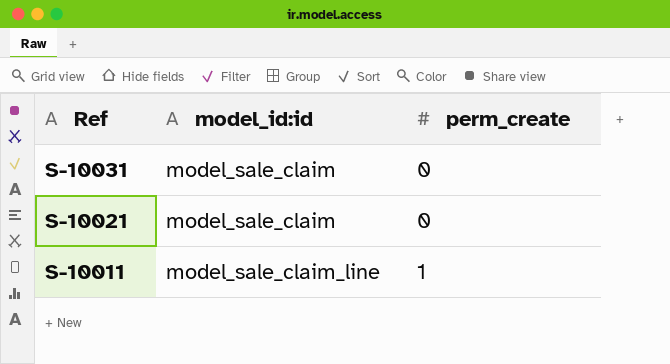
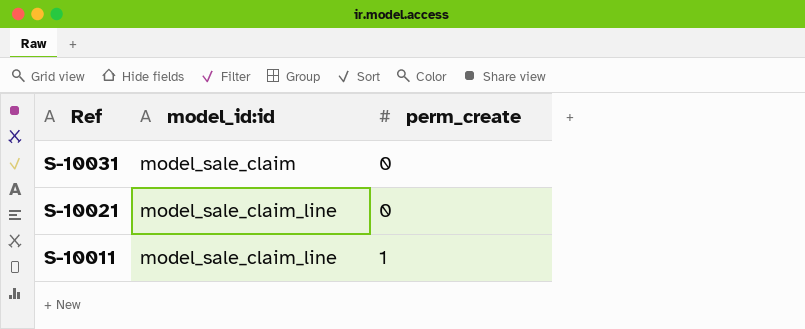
S-10021 | model_id:id: model_sale_claim -> model_sale_claim_line

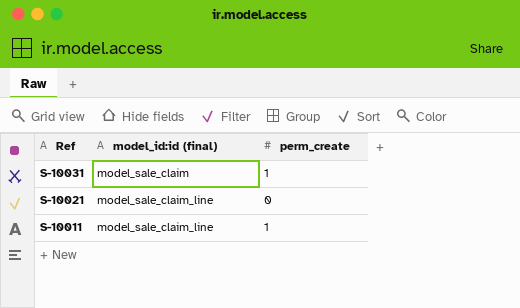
column name: model_id:id -> model_id:id (final)
S-10031 | perm_create: 0 -> 1

